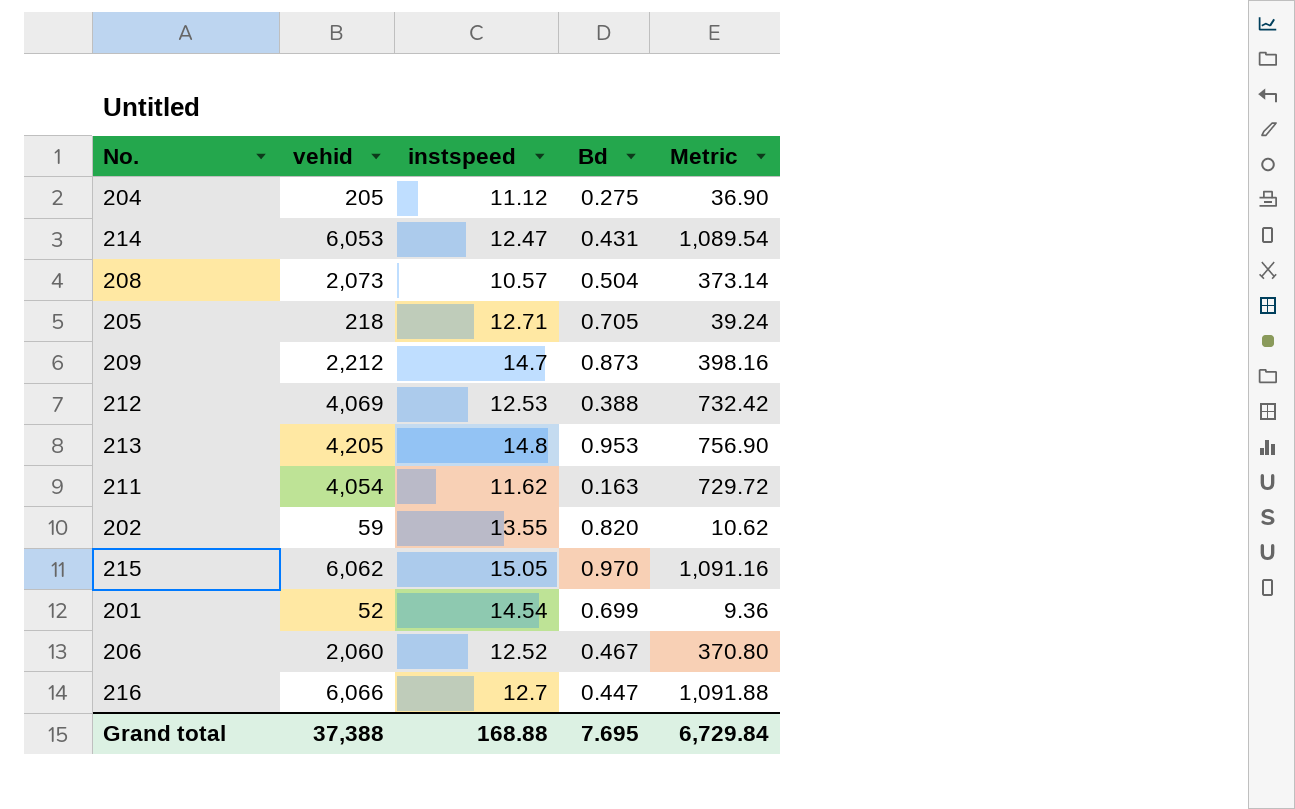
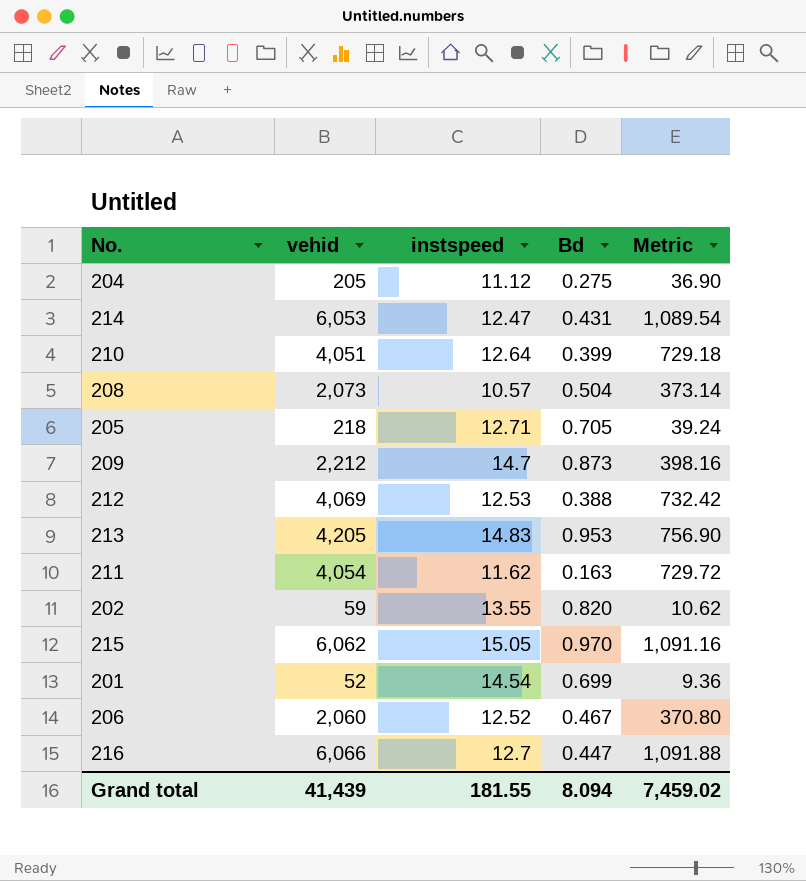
row 210: none -> 4,051 | 12.64 | 0.399 | 729.18
213 | instspeed: 14.8 -> 14.83
Grand total | vehid: 37,388 -> 41,439
Grand total | instspeed: 168.88 -> 181.55
Grand total | Bd: 7.695 -> 8.094
Grand total | Metric: 6,729.84 -> 7,459.02

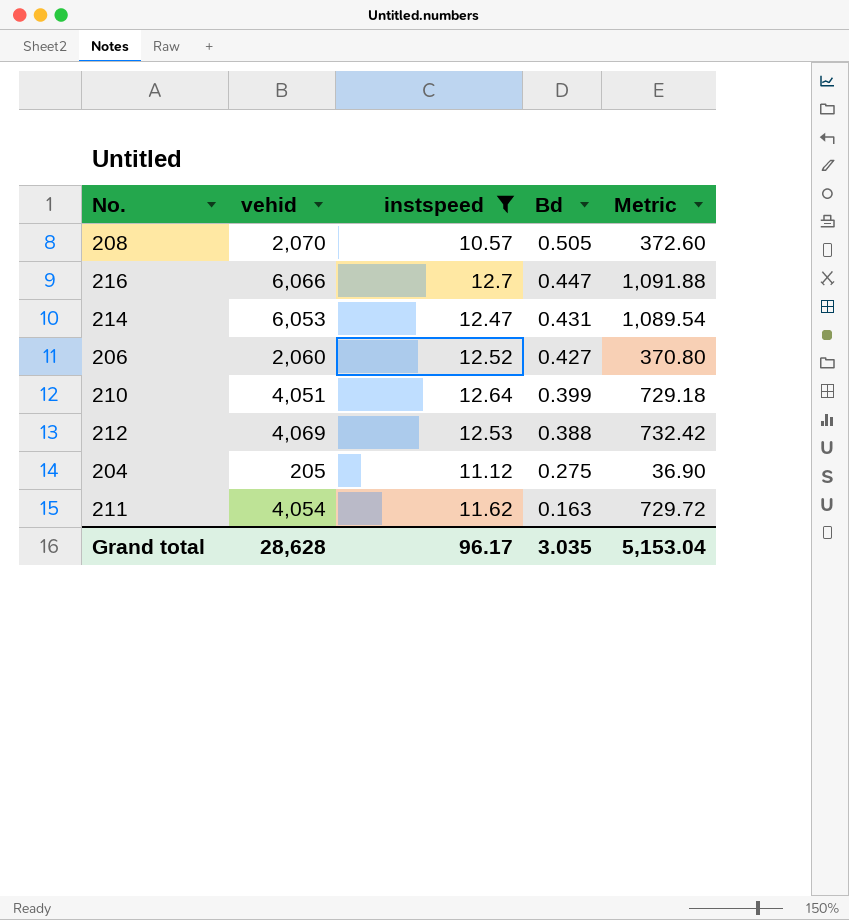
filter: none -> instspeed <= 12.7
row order: none -> Bd descending
208 | vehid: 2,073 -> 2,070
208 | Bd: 0.504 -> 0.505
208 | Metric: 373.14 -> 372.60
206 | Bd: 0.467 -> 0.427
Grand total | vehid: 41,439 -> 28,628
Grand total | instspeed: 181.55 -> 96.17
Grand total | Bd: 8.094 -> 3.035
Grand total | Metric: 7,459.02 -> 5,153.04

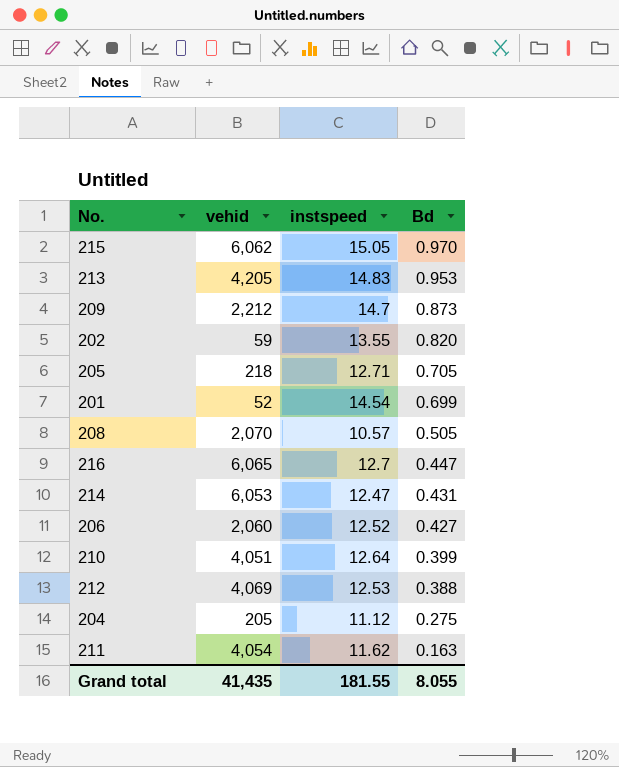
filter: instspeed <= 12.7 -> none
column Metric | formula: [vehid] * 0.18 -> none
216 | vehid: 6,066 -> 6,065
Grand total | vehid: 28,628 -> 41,435
Grand total | instspeed: 96.17 -> 181.55
Grand total | Bd: 3.035 -> 8.055

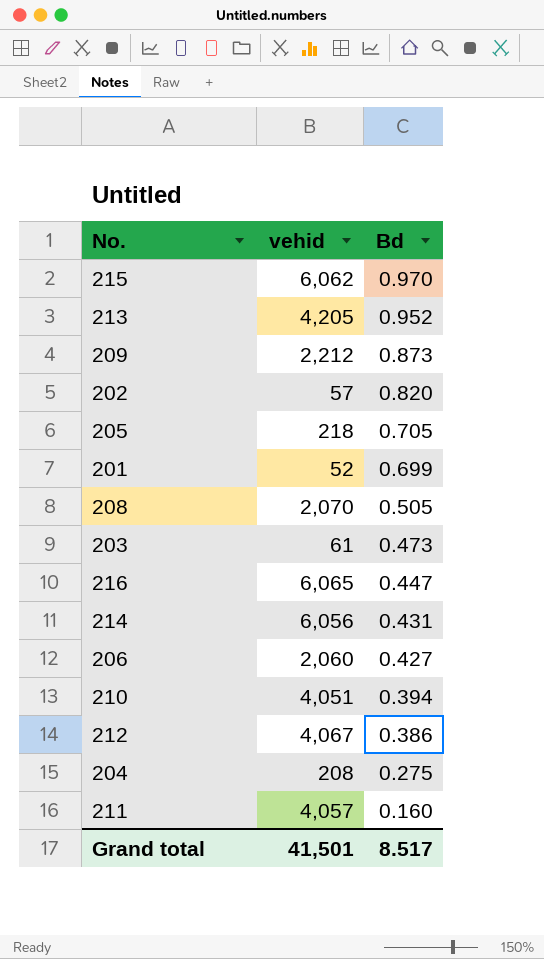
column instspeed | position: 3 -> none
213 | Bd: 0.953 -> 0.952
202 | vehid: 59 -> 57
row 203: none -> 61 | 0.473
214 | vehid: 6,053 -> 6,056
210 | Bd: 0.399 -> 0.394
212 | vehid: 4,069 -> 4,067
212 | Bd: 0.388 -> 0.386
204 | vehid: 205 -> 208
211 | vehid: 4,054 -> 4,057
211 | Bd: 0.163 -> 0.160
Grand total | vehid: 41,435 -> 41,501
Grand total | Bd: 8.055 -> 8.517

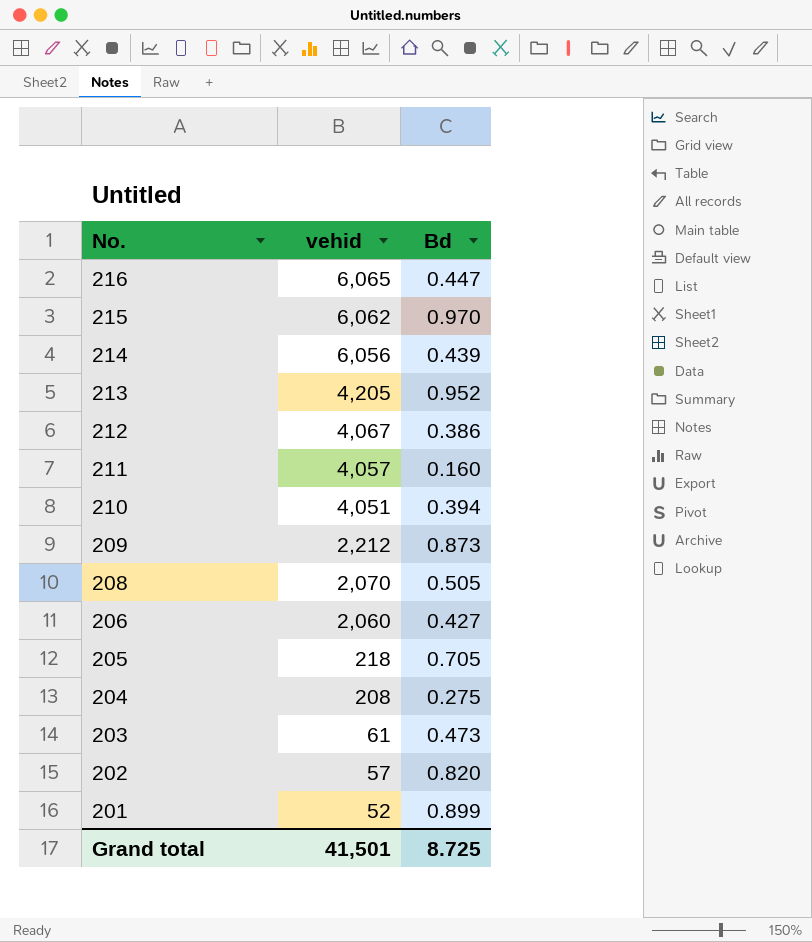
row order: Bd descending -> No. descending
214 | Bd: 0.431 -> 0.439
201 | Bd: 0.699 -> 0.899
Grand total | Bd: 8.517 -> 8.725

